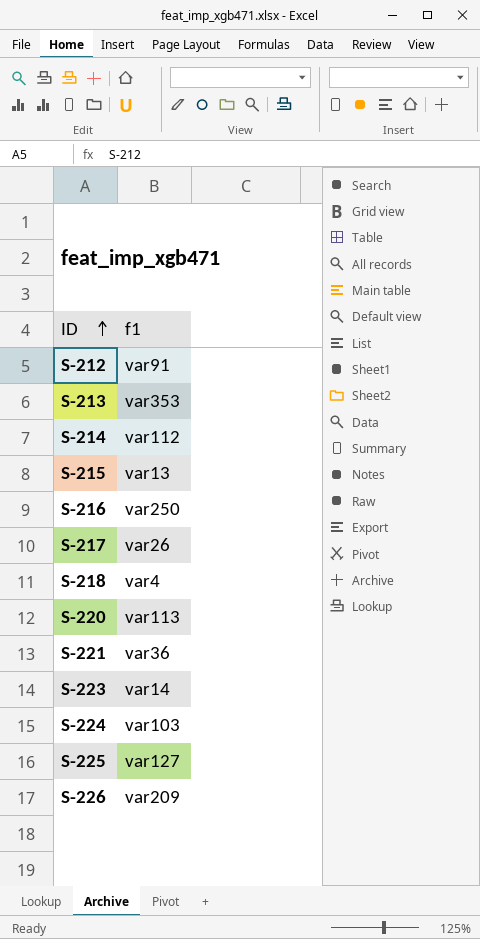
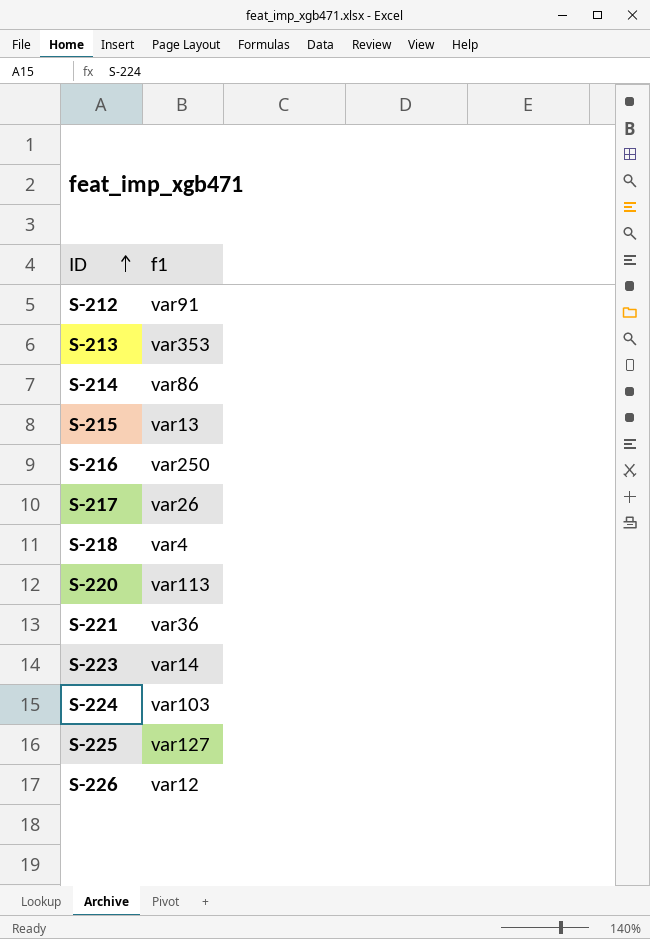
S-214 | f1: var112 -> var86
S-226 | f1: var209 -> var12

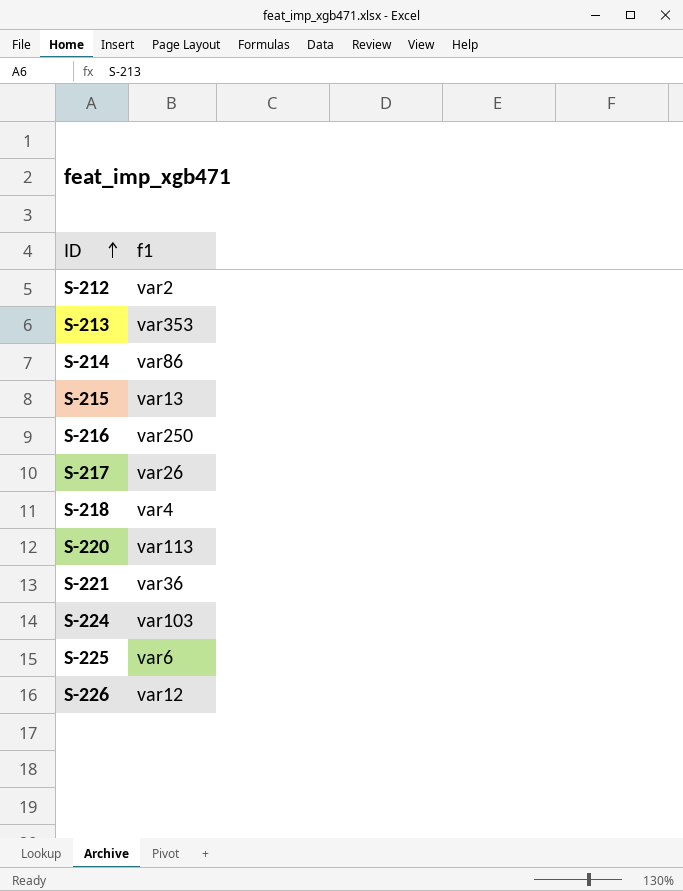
row S-223: var14 -> none
S-212 | f1: var91 -> var2
S-225 | f1: var127 -> var6

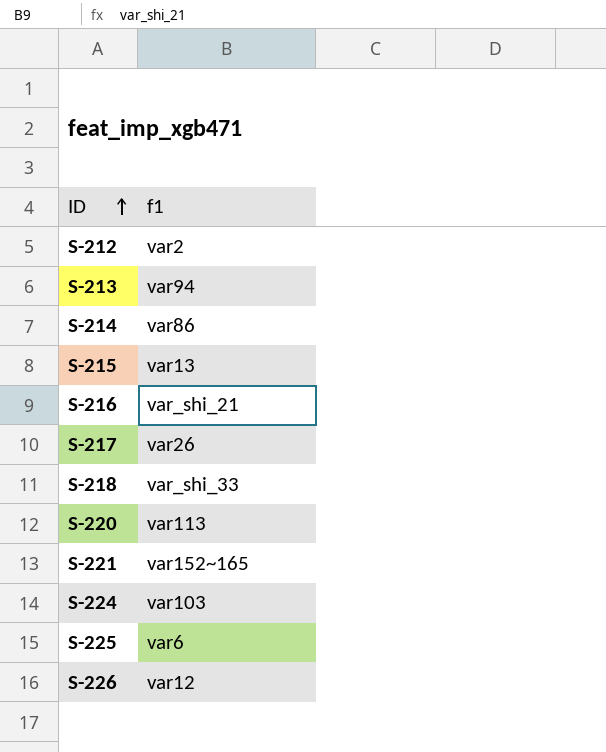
S-213 | f1: var353 -> var94
S-216 | f1: var250 -> var_shi_21
S-218 | f1: var4 -> var_shi_33
S-221 | f1: var36 -> var152~165

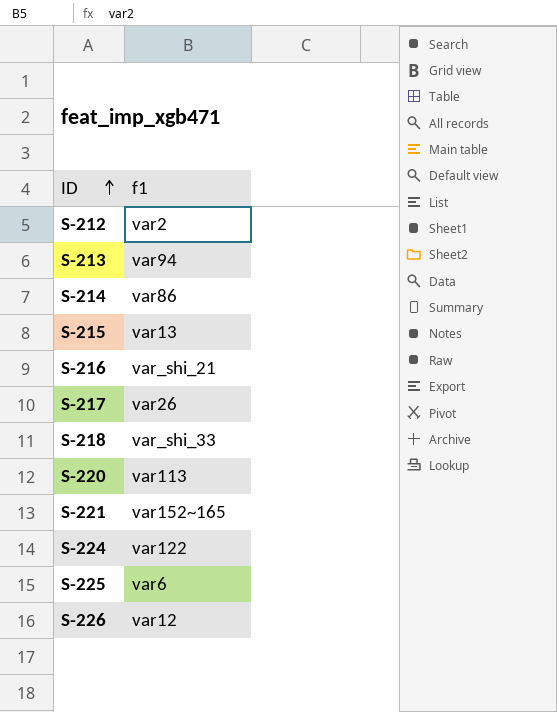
S-224 | f1: var103 -> var122

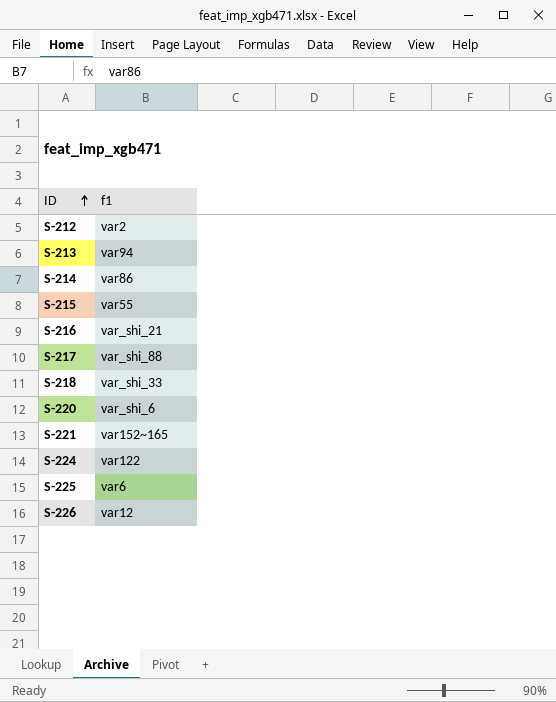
S-215 | f1: var13 -> var55
S-217 | f1: var26 -> var_shi_88
S-220 | f1: var113 -> var_shi_6

